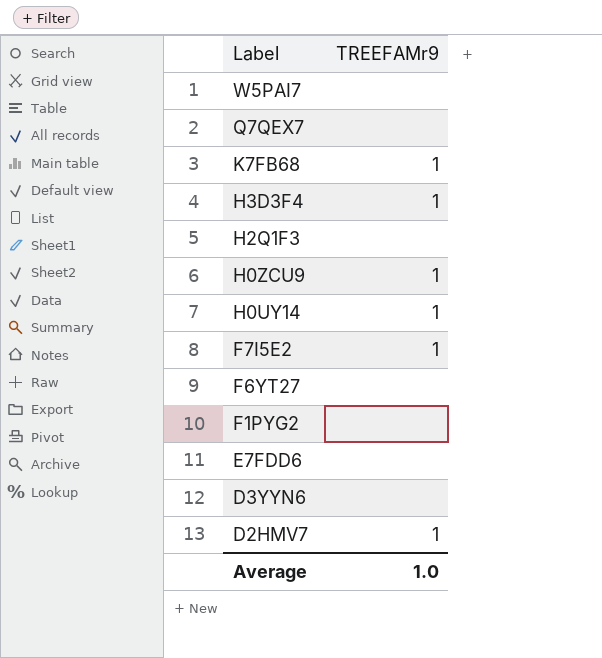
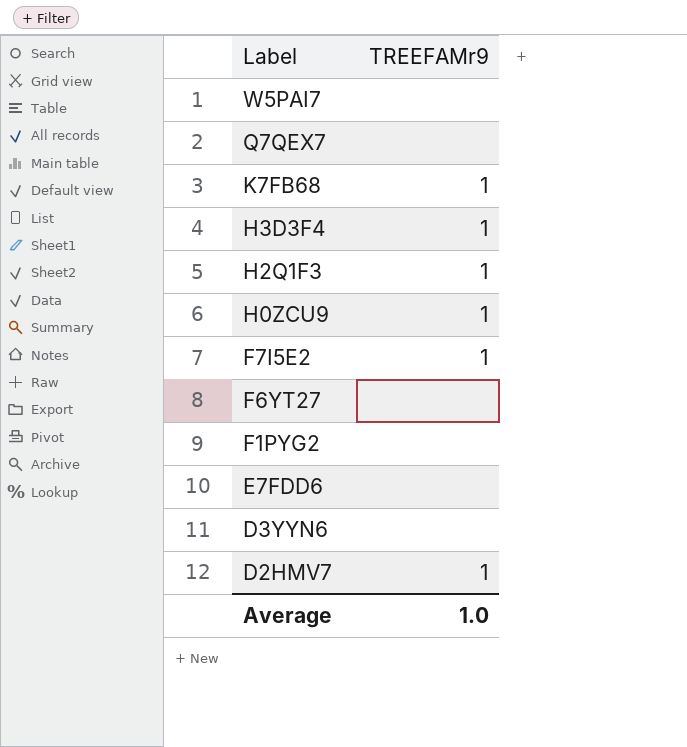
row H0UY14: 1 -> none
H2Q1F3 | TREEFAMr9: none -> 1

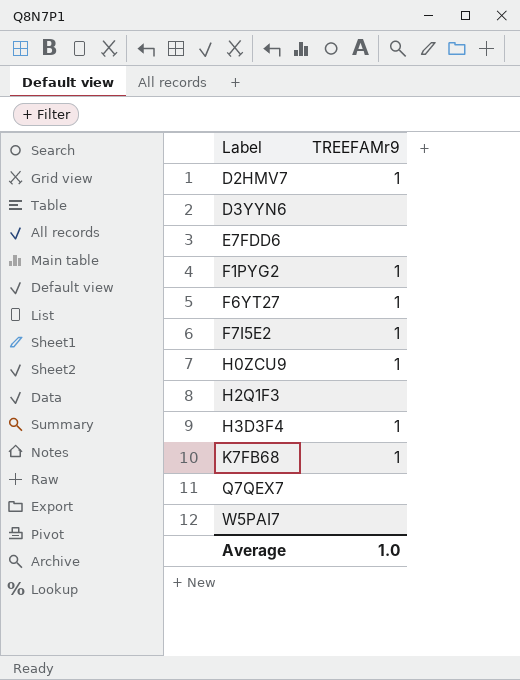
row order: Label descending -> Label ascending
F1PYG2 | TREEFAMr9: none -> 1
F6YT27 | TREEFAMr9: none -> 1
H2Q1F3 | TREEFAMr9: 1 -> none

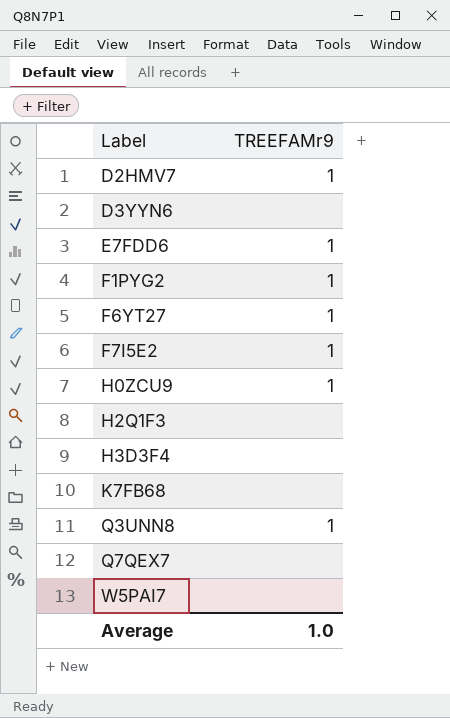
E7FDD6 | TREEFAMr9: none -> 1
H3D3F4 | TREEFAMr9: 1 -> none
K7FB68 | TREEFAMr9: 1 -> none
row Q3UNN8: none -> 1

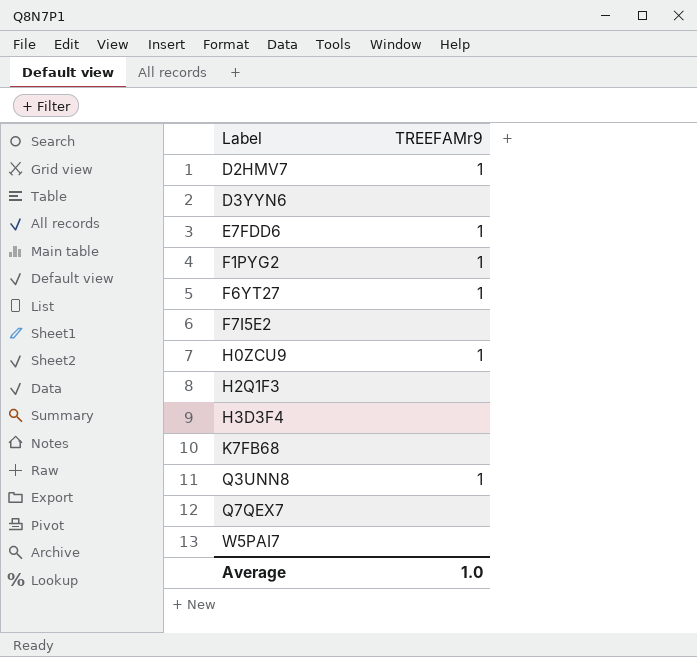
F7I5E2 | TREEFAMr9: 1 -> none

